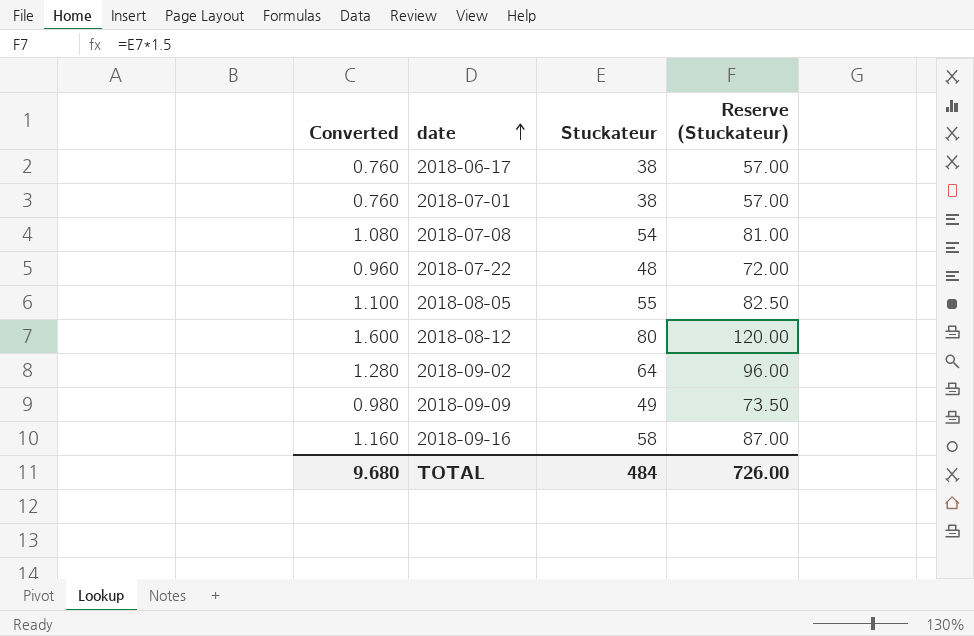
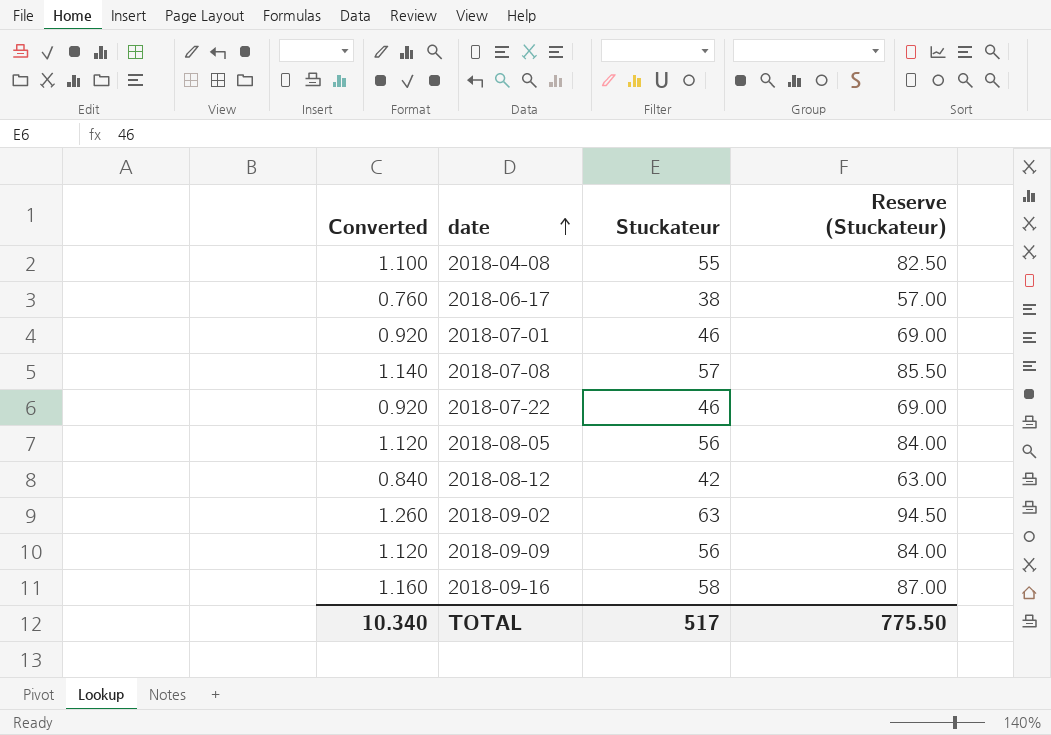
row 2018-04-08: none -> 1.100 | 55 | 82.50
2018-07-01 | Converted: 0.760 -> 0.920
2018-07-01 | Stuckateur: 38 -> 46
2018-07-01 | Reserve (Stuckateur): 57.00 -> 69.00
2018-07-08 | Converted: 1.080 -> 1.140
2018-07-08 | Stuckateur: 54 -> 57
2018-07-08 | Reserve (Stuckateur): 81.00 -> 85.50
2018-07-22 | Converted: 0.960 -> 0.920
2018-07-22 | Stuckateur: 48 -> 46
2018-07-22 | Reserve (Stuckateur): 72.00 -> 69.00
2018-08-05 | Converted: 1.100 -> 1.120
2018-08-05 | Stuckateur: 55 -> 56
2018-08-05 | Reserve (Stuckateur): 82.50 -> 84.00
2018-08-12 | Converted: 1.600 -> 0.840
2018-08-12 | Stuckateur: 80 -> 42
2018-08-12 | Reserve (Stuckateur): 120.00 -> 63.00
2018-09-02 | Converted: 1.280 -> 1.260
2018-09-02 | Stuckateur: 64 -> 63
2018-09-02 | Reserve (Stuckateur): 96.00 -> 94.50
2018-09-09 | Converted: 0.980 -> 1.120
2018-09-09 | Stuckateur: 49 -> 56
2018-09-09 | Reserve (Stuckateur): 73.50 -> 84.00
TOTAL | Converted: 9.680 -> 10.340
TOTAL | Stuckateur: 484 -> 517
TOTAL | Reserve (Stuckateur): 726.00 -> 775.50

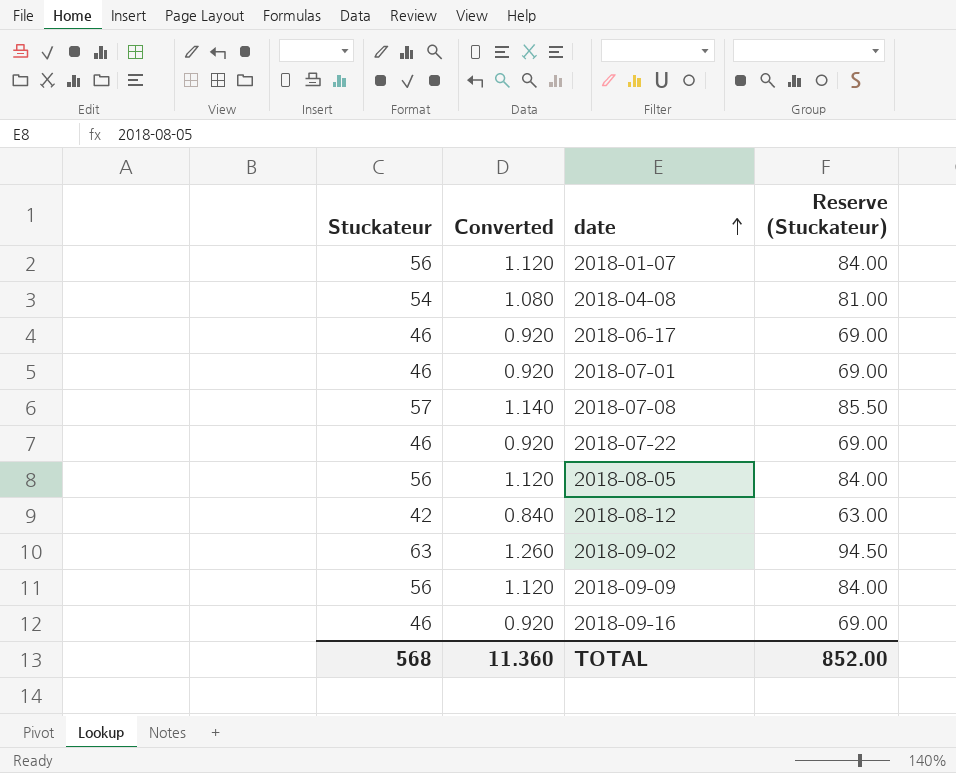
column Stuckateur | position: 3 -> 1
row 2018-01-07: none -> 56 | 1.120 | 84.00
2018-04-08 | Stuckateur: 55 -> 54
2018-04-08 | Converted: 1.100 -> 1.080
2018-04-08 | Reserve (Stuckateur): 82.50 -> 81.00
2018-06-17 | Stuckateur: 38 -> 46
2018-06-17 | Converted: 0.760 -> 0.920
2018-06-17 | Reserve (Stuckateur): 57.00 -> 69.00
2018-09-16 | Stuckateur: 58 -> 46
2018-09-16 | Converted: 1.160 -> 0.920
2018-09-16 | Reserve (Stuckateur): 87.00 -> 69.00
TOTAL | Stuckateur: 517 -> 568
TOTAL | Converted: 10.340 -> 11.360
TOTAL | Reserve (Stuckateur): 775.50 -> 852.00

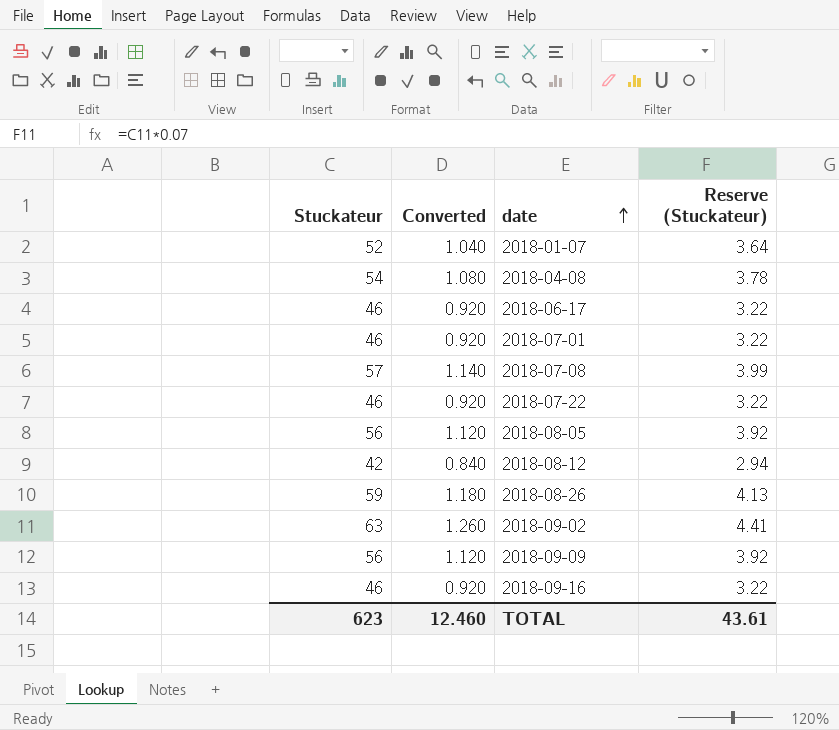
column Reserve (Stuckateur) | formula: [Stuckateur] * 1.5 -> [Stuckateur] * 0.07
2018-01-07 | Stuckateur: 56 -> 52
2018-01-07 | Converted: 1.120 -> 1.040
row 2018-08-26: none -> 59 | 1.180 | 4.13
TOTAL | Stuckateur: 568 -> 623
TOTAL | Converted: 11.360 -> 12.460
TOTAL | Reserve (Stuckateur): 852.00 -> 43.61

